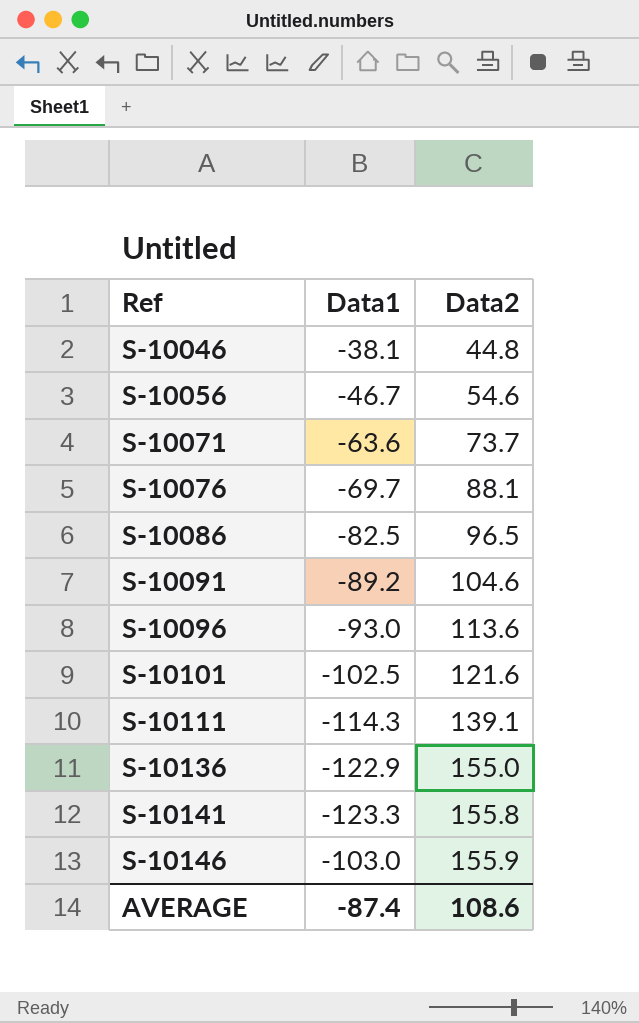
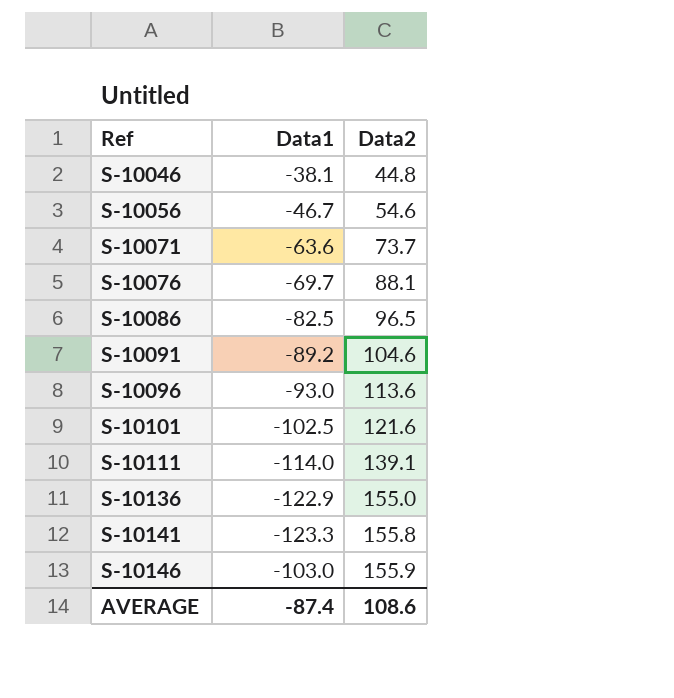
S-10111 | Data1: -114.3 -> -114.0

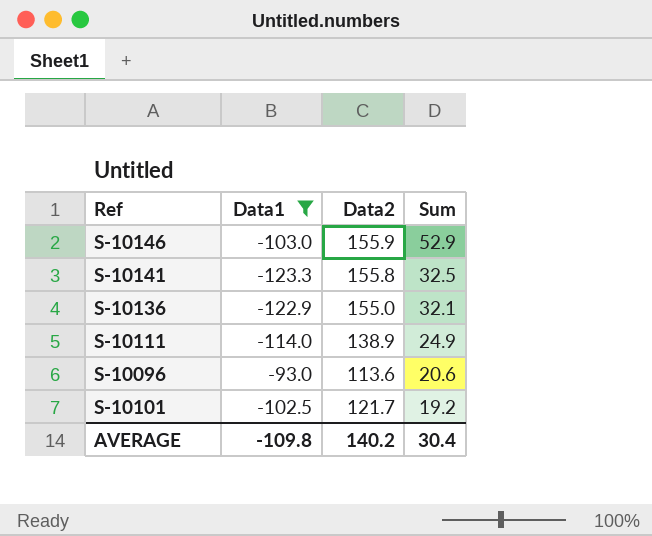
filter: none -> Data1 <= -93.0
row order: Ref ascending -> Sum descending
column Sum | formula: none -> [Data1] + [Data2]
S-10111 | Data2: 139.1 -> 138.9
S-10101 | Data2: 121.6 -> 121.7
AVERAGE | Data1: -87.4 -> -109.8
AVERAGE | Data2: 108.6 -> 140.2

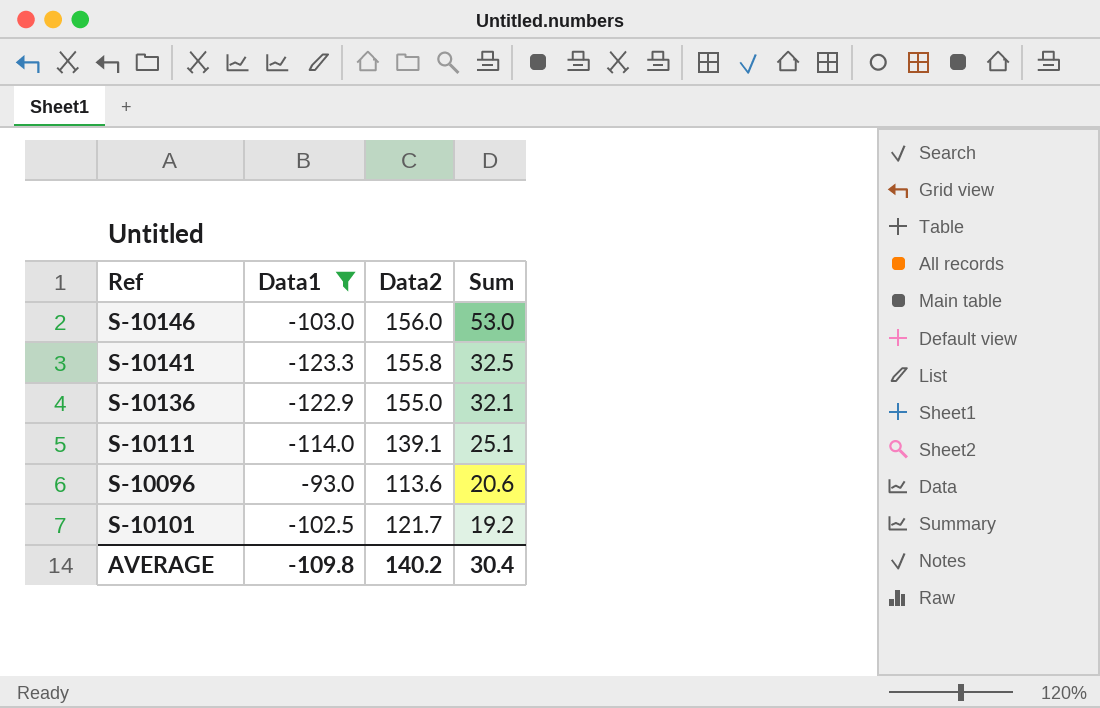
S-10146 | Data2: 155.9 -> 156.0
S-10146 | Sum: 52.9 -> 53.0
S-10111 | Data2: 138.9 -> 139.1
S-10111 | Sum: 24.9 -> 25.1

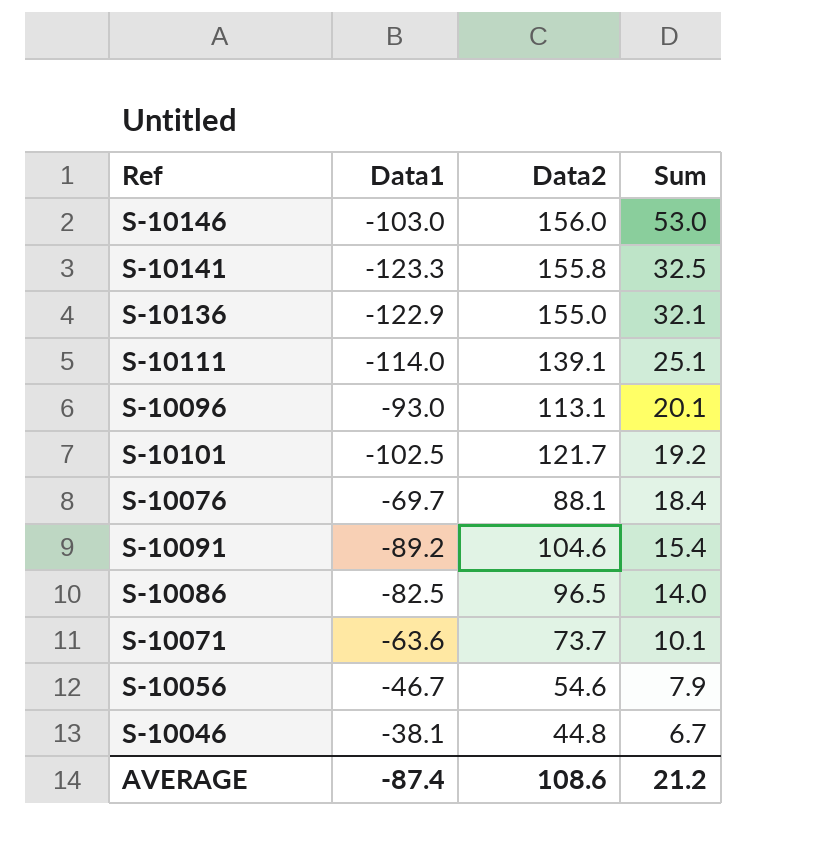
filter: Data1 <= -93.0 -> none
S-10096 | Data2: 113.6 -> 113.1
S-10096 | Sum: 20.6 -> 20.1
AVERAGE | Data1: -109.8 -> -87.4
AVERAGE | Data2: 140.2 -> 108.6
AVERAGE | Sum: 30.4 -> 21.2

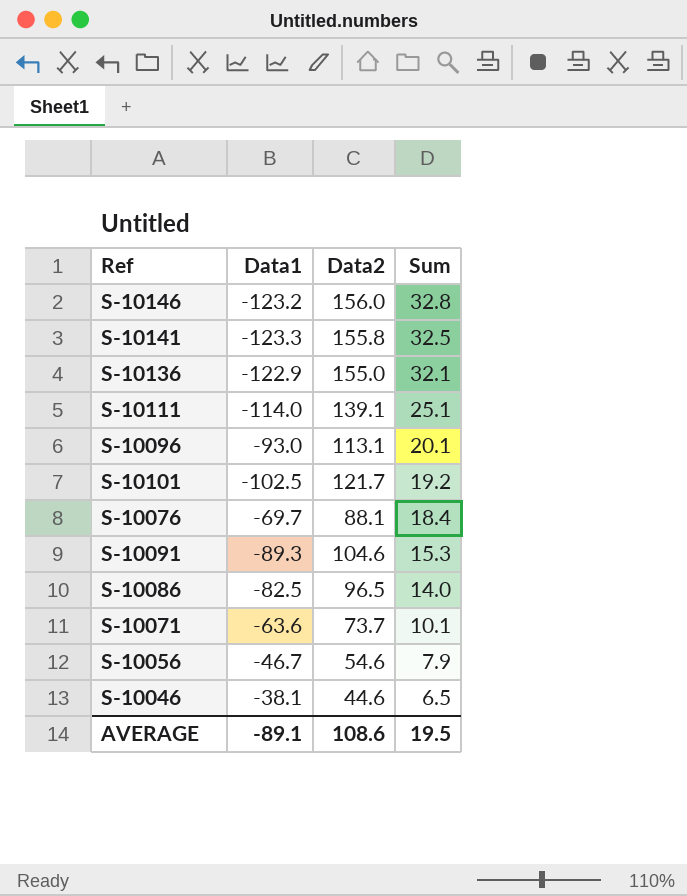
S-10146 | Data1: -103.0 -> -123.2
S-10146 | Sum: 53.0 -> 32.8
S-10091 | Data1: -89.2 -> -89.3
S-10091 | Sum: 15.4 -> 15.3
S-10046 | Data2: 44.8 -> 44.6
S-10046 | Sum: 6.7 -> 6.5
AVERAGE | Data1: -87.4 -> -89.1
AVERAGE | Sum: 21.2 -> 19.5

